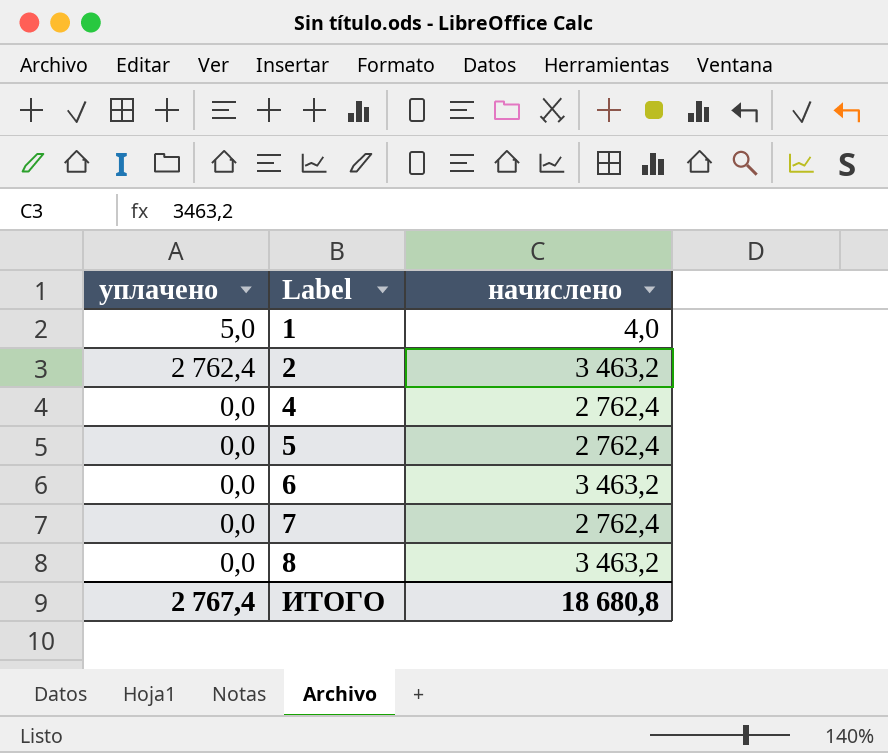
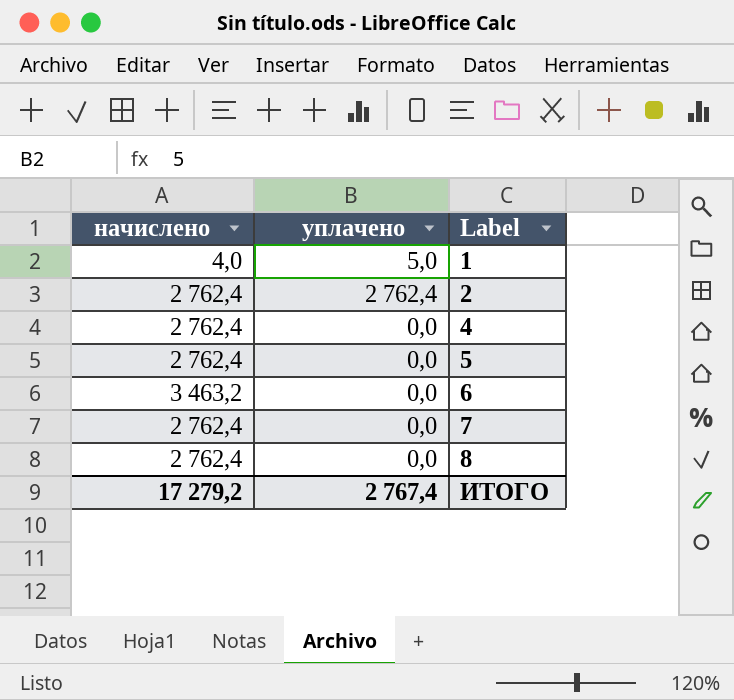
column начислено | position: 3 -> 1
2 | начислено: 3 463,2 -> 2 762,4
8 | начислено: 3 463,2 -> 2 762,4
ИТОГО | начислено: 18 680,8 -> 17 279,2

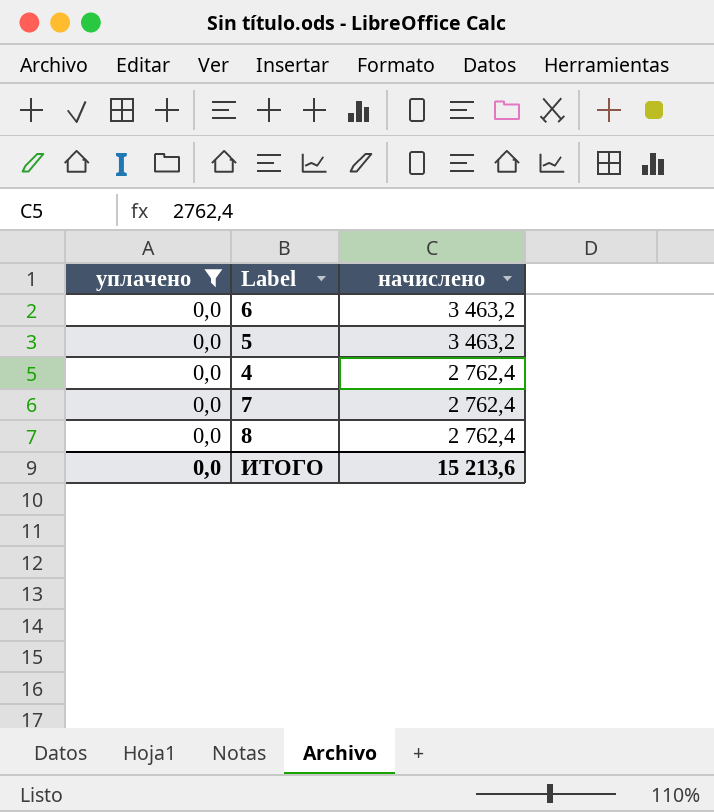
filter: none -> уплачено = 0,0
row order: Label ascending -> начислено descending
column начислено | position: 1 -> 3
5 | начислено: 2 762,4 -> 3 463,2
ИТОГО | уплачено: 2 767,4 -> 0,0
ИТОГО | начислено: 17 279,2 -> 15 213,6

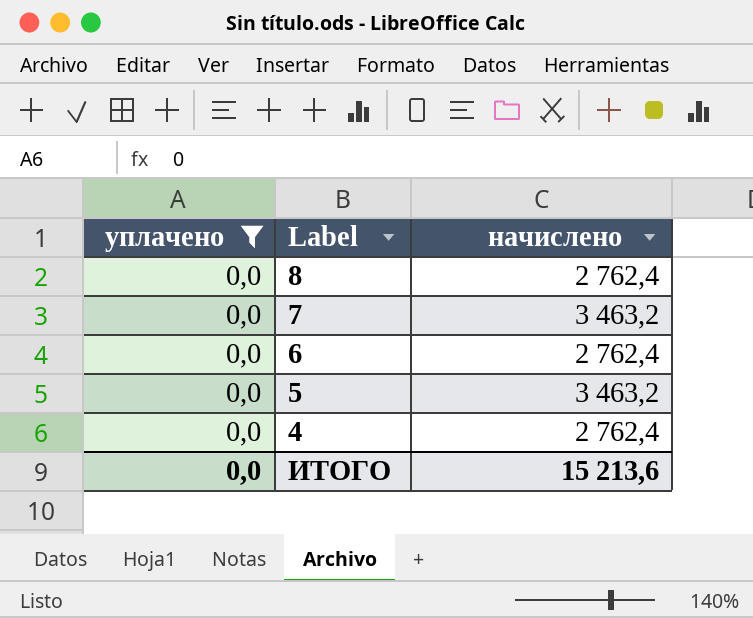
row order: начислено descending -> Label descending
7 | начислено: 2 762,4 -> 3 463,2
6 | начислено: 3 463,2 -> 2 762,4

